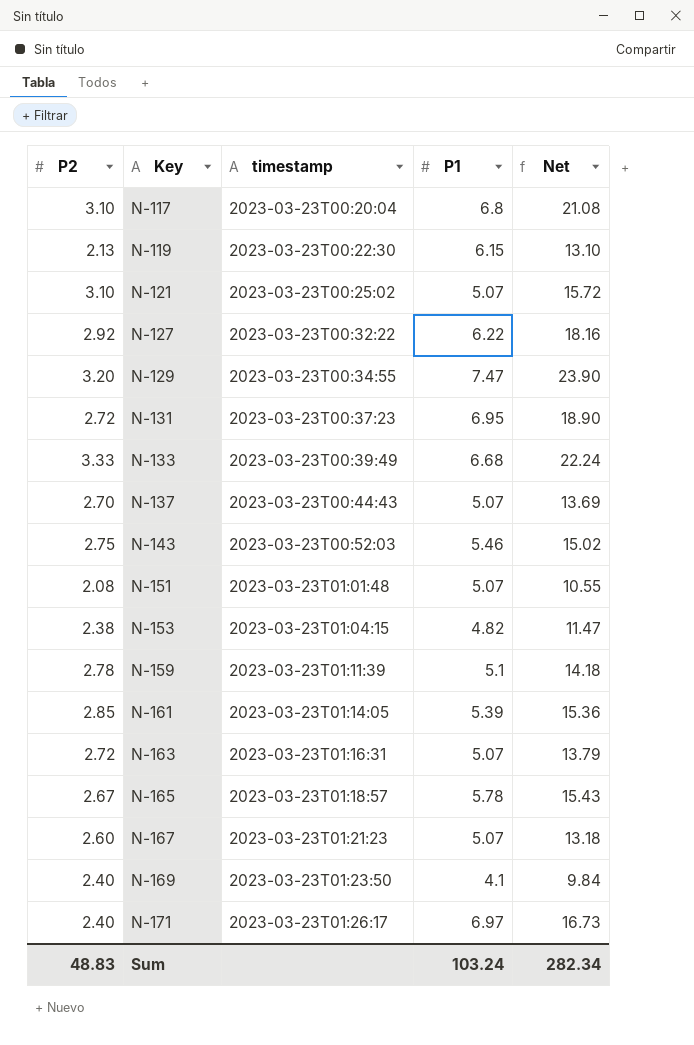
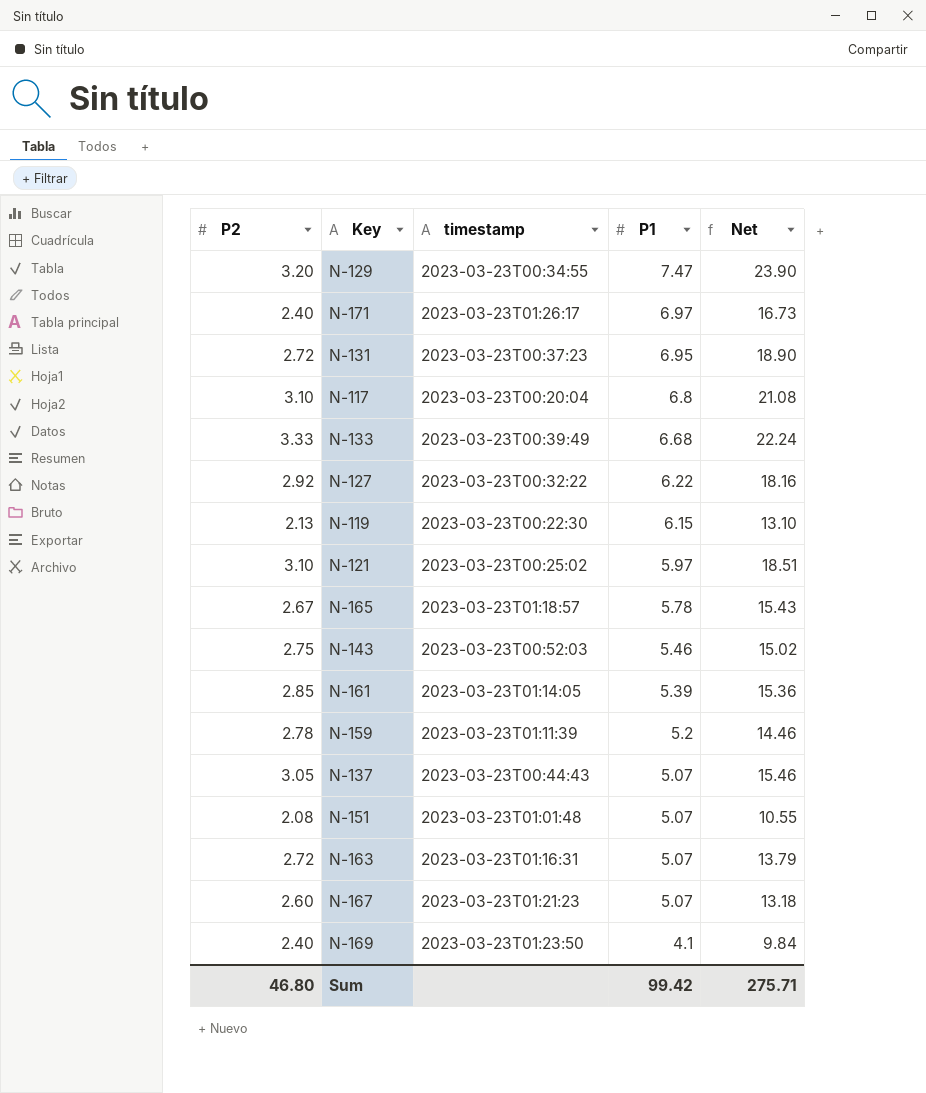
row order: Key ascending -> P1 descending
row N-153: 2.38 | 2023-03-23T01:04:15 | 4.82 | 11.47 -> none
N-121 | P1: 5.07 -> 5.97
N-121 | Net: 15.72 -> 18.51
N-159 | P1: 5.1 -> 5.2
N-159 | Net: 14.18 -> 14.46
N-137 | P2: 2.70 -> 3.05
N-137 | Net: 13.69 -> 15.46
Sum | P2: 48.83 -> 46.80
Sum | P1: 103.24 -> 99.42
Sum | Net: 282.34 -> 275.71

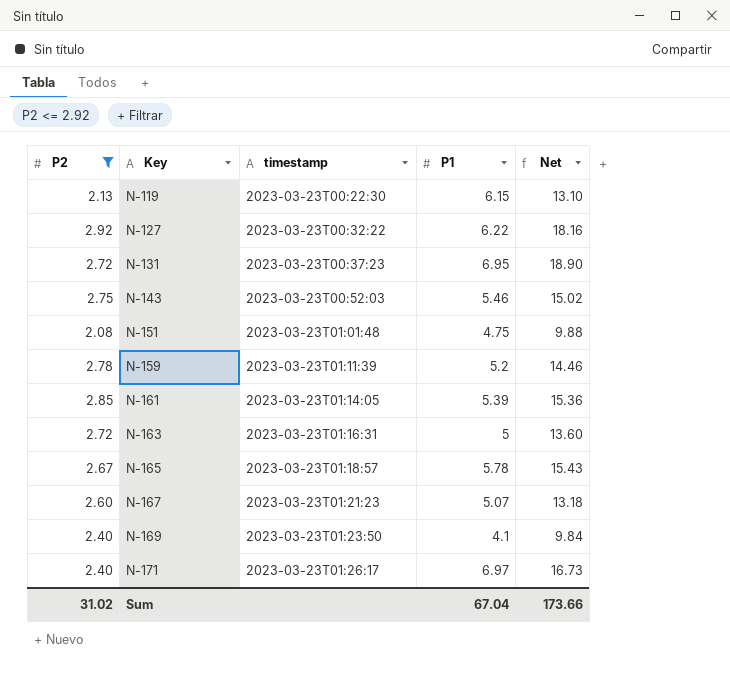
filter: none -> P2 <= 2.92
row order: P1 descending -> Key ascending
N-151 | P1: 5.07 -> 4.75
N-151 | Net: 10.55 -> 9.88
N-163 | P1: 5.07 -> 5
N-163 | Net: 13.79 -> 13.60
Sum | P2: 46.80 -> 31.02
Sum | P1: 99.42 -> 67.04
Sum | Net: 275.71 -> 173.66

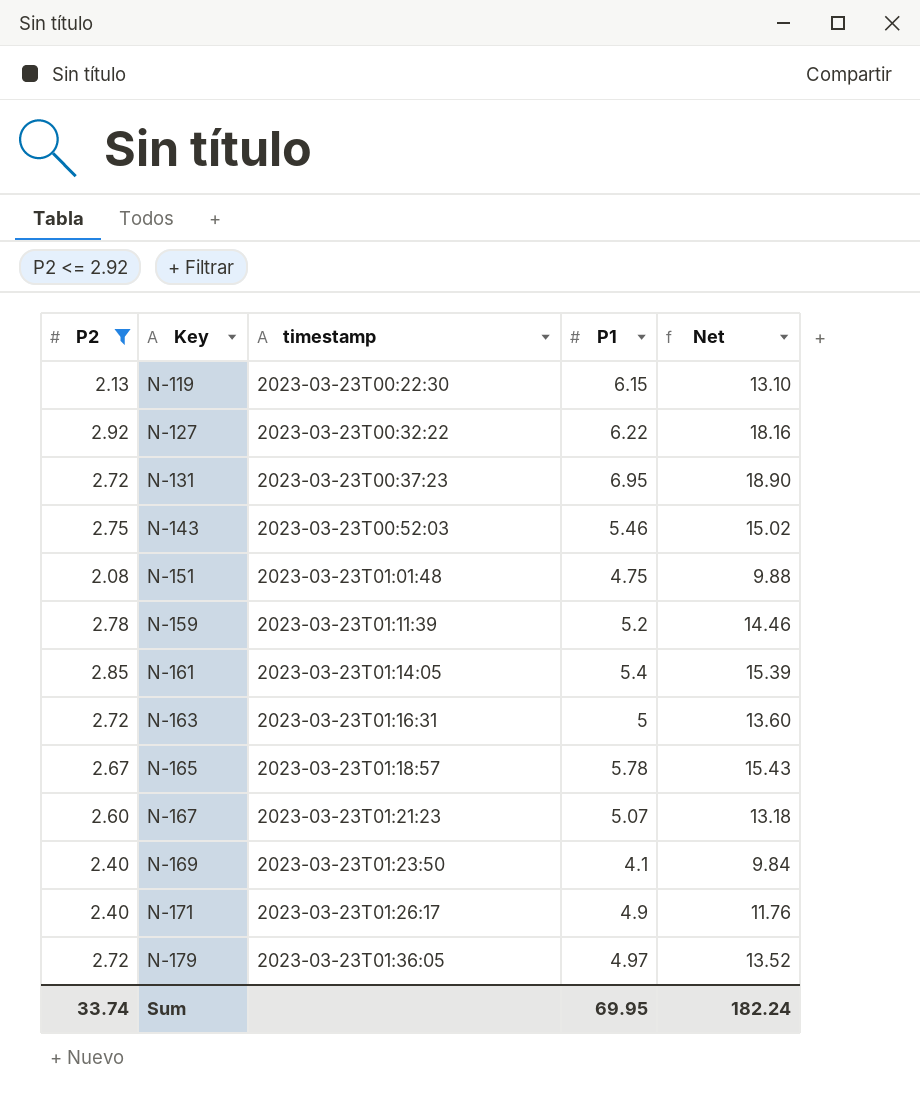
N-161 | P1: 5.39 -> 5.4
N-161 | Net: 15.36 -> 15.39
N-171 | P1: 6.97 -> 4.9
N-171 | Net: 16.73 -> 11.76
row N-179: none -> 2.72 | 2023-03-23T01:36:05 | 4.97 | 13.52
Sum | P2: 31.02 -> 33.74
Sum | P1: 67.04 -> 69.95
Sum | Net: 173.66 -> 182.24

